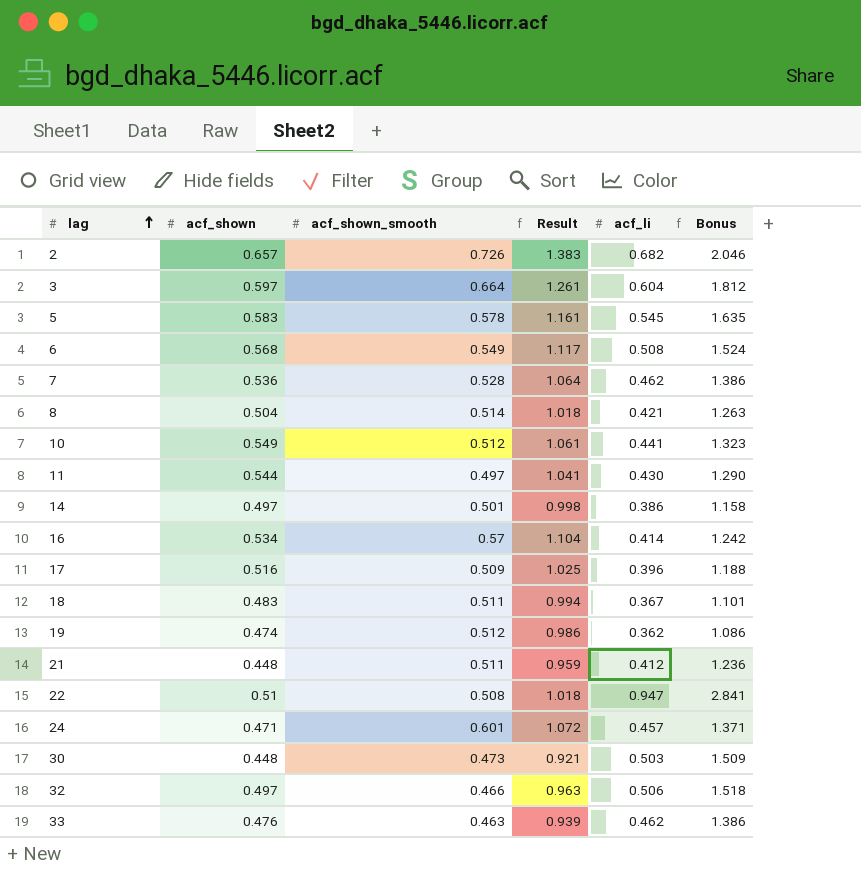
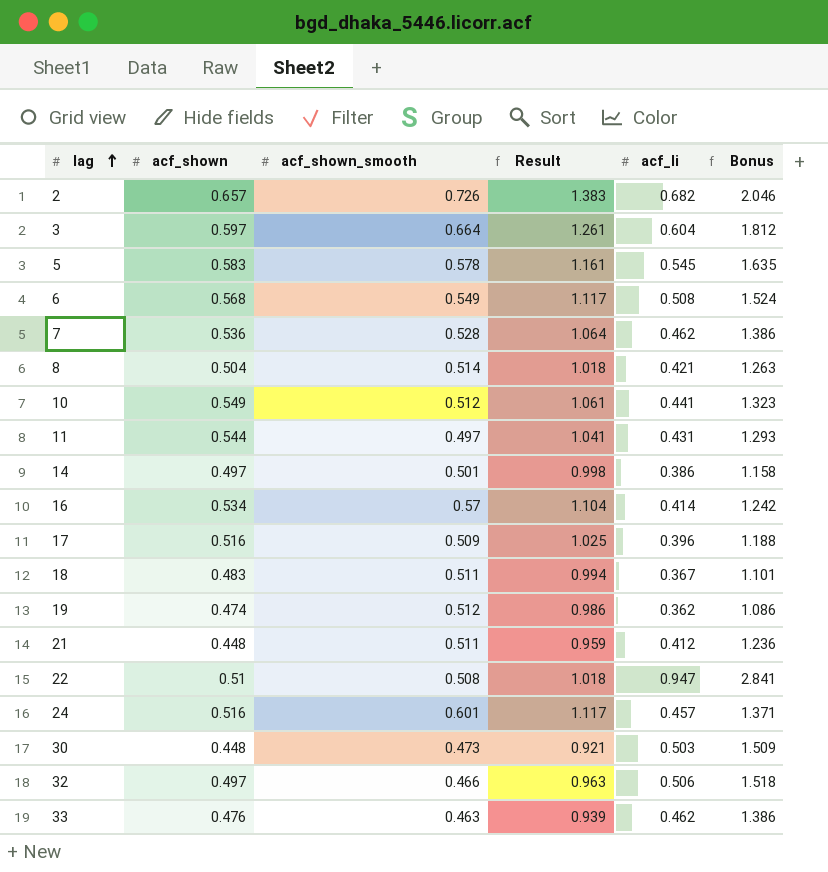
11 | acf_li: 0.430 -> 0.431
11 | Bonus: 1.290 -> 1.293
24 | acf_shown: 0.471 -> 0.516
24 | Result: 1.072 -> 1.117

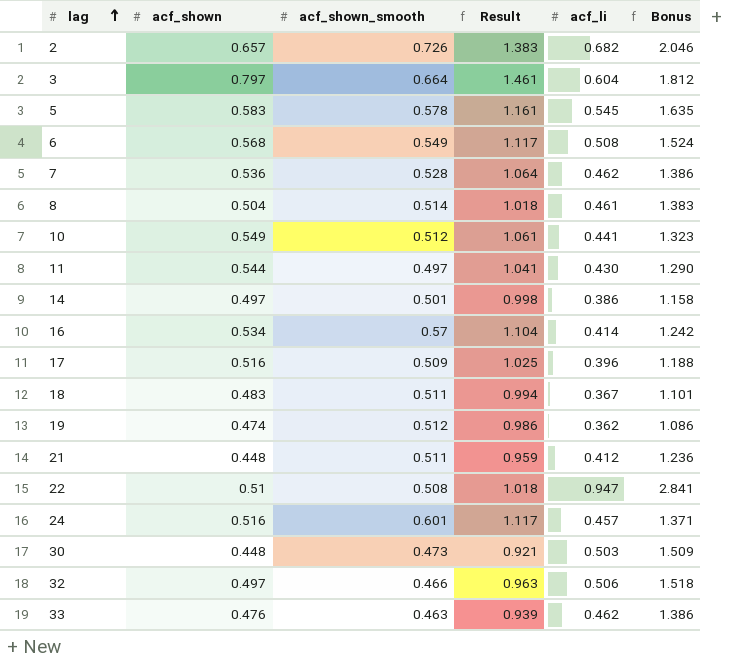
3 | acf_shown: 0.597 -> 0.797
3 | Result: 1.261 -> 1.461
8 | acf_li: 0.421 -> 0.461
8 | Bonus: 1.263 -> 1.383
11 | acf_li: 0.431 -> 0.430
11 | Bonus: 1.293 -> 1.290

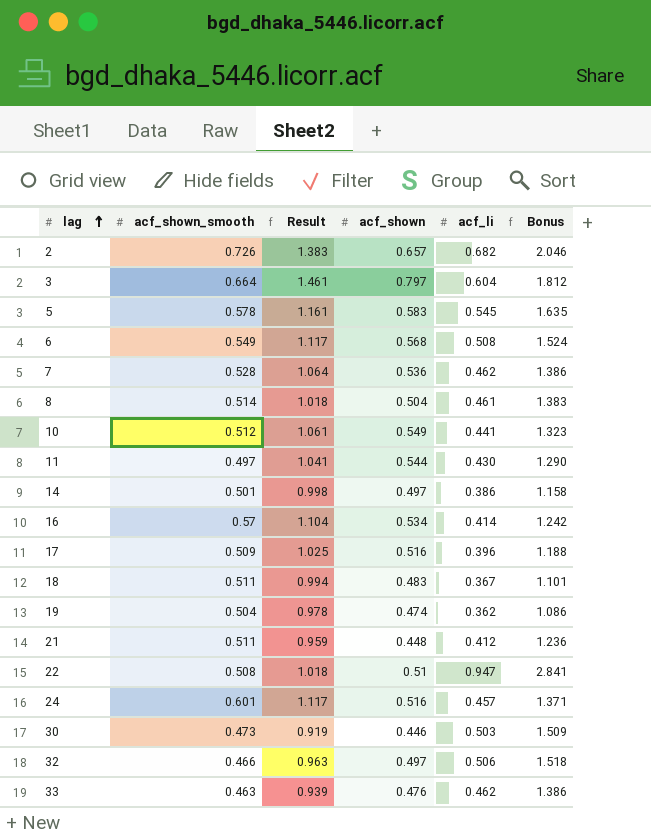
column acf_shown | position: 2 -> 4
19 | acf_shown_smooth: 0.512 -> 0.504
19 | Result: 0.986 -> 0.978
30 | Result: 0.921 -> 0.919
30 | acf_shown: 0.448 -> 0.446

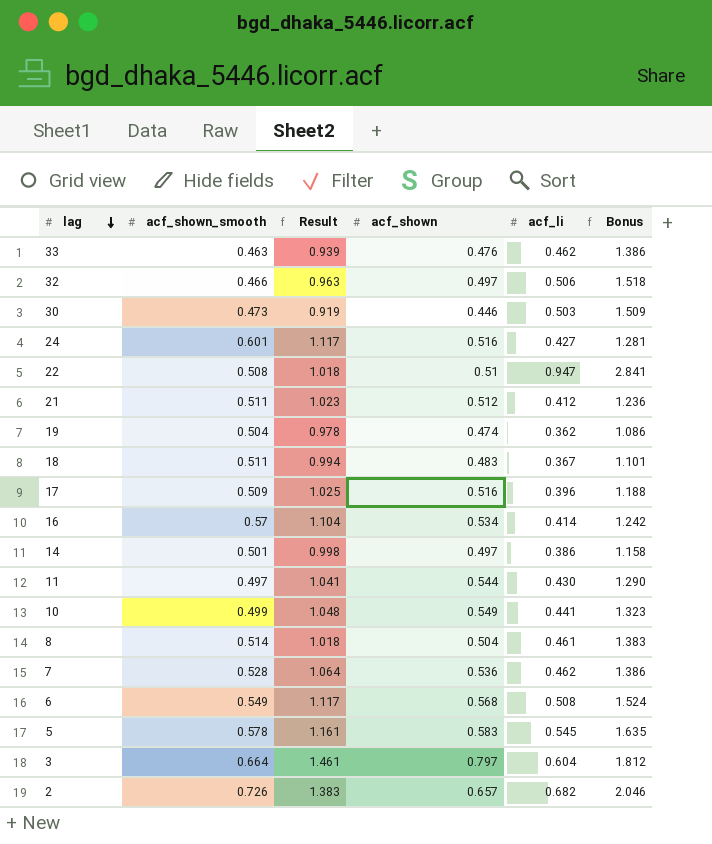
row order: lag ascending -> lag descending
24 | acf_li: 0.457 -> 0.427
24 | Bonus: 1.371 -> 1.281
21 | Result: 0.959 -> 1.023
21 | acf_shown: 0.448 -> 0.512
10 | acf_shown_smooth: 0.512 -> 0.499
10 | Result: 1.061 -> 1.048

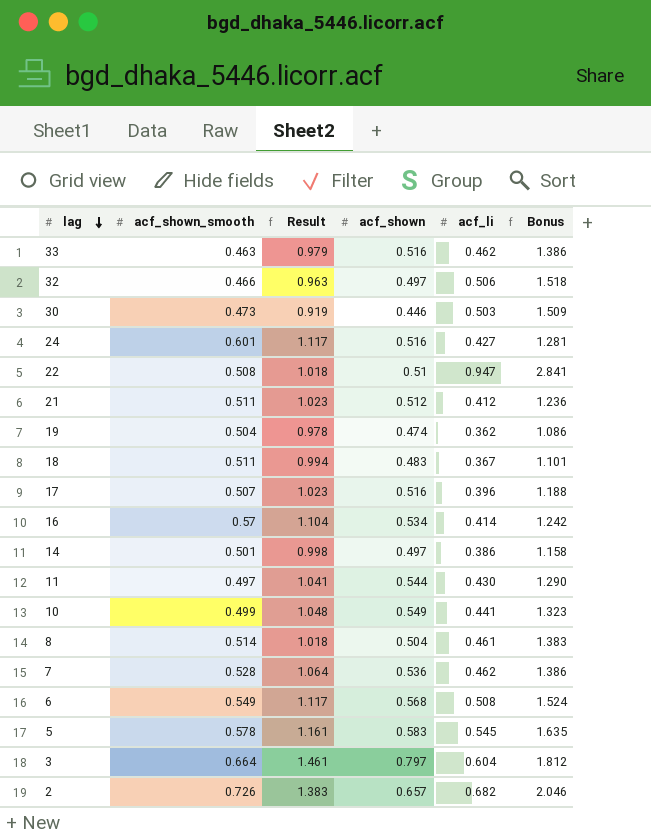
33 | Result: 0.939 -> 0.979
33 | acf_shown: 0.476 -> 0.516
17 | acf_shown_smooth: 0.509 -> 0.507
17 | Result: 1.025 -> 1.023

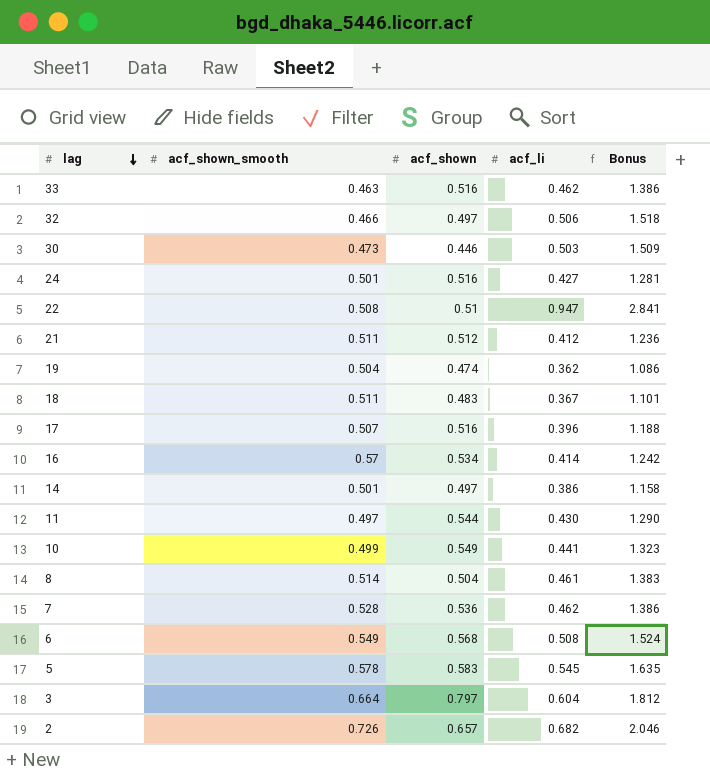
column Result | formula: [acf_shown_smooth] + [acf_shown] -> none
24 | acf_shown_smooth: 0.601 -> 0.501

